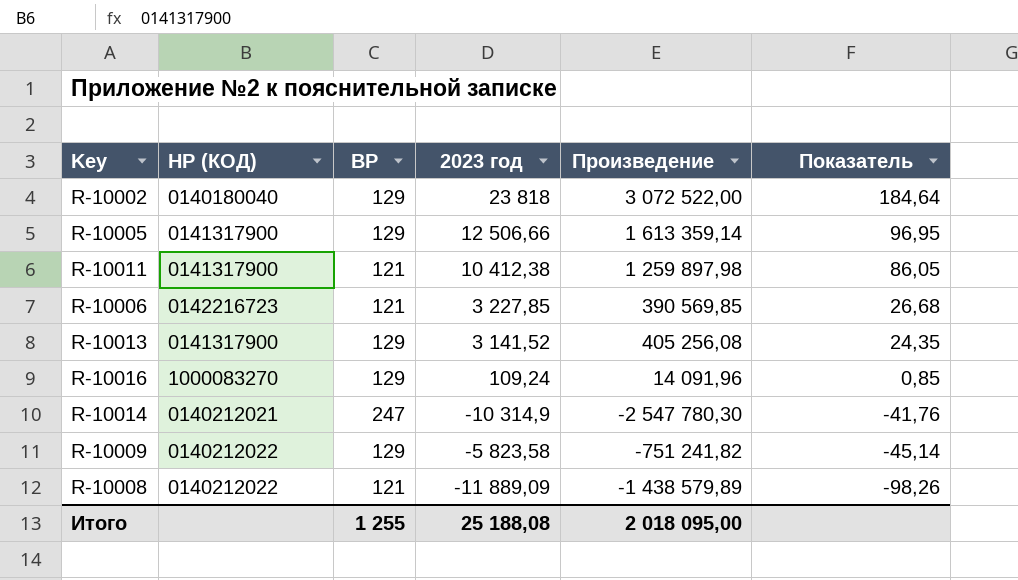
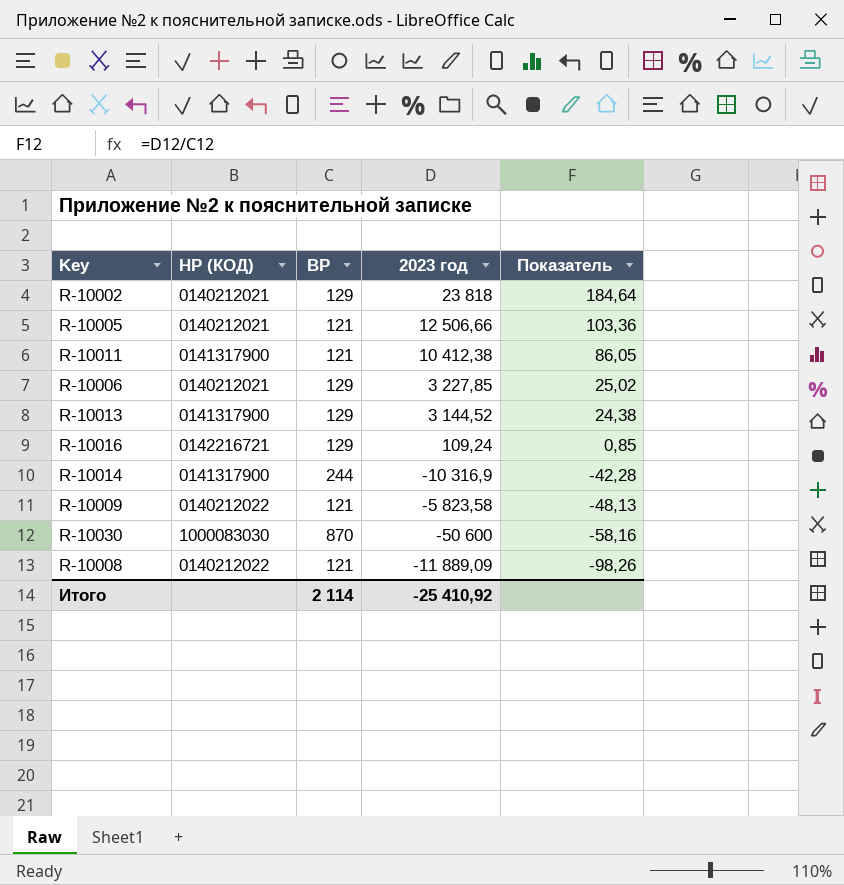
column Произведение | formula: [ВР] * [2023 год] -> none
R-10002 | НР (КОД): 0140180040 -> 0140212021
R-10005 | НР (КОД): 0141317900 -> 0140212021
R-10005 | ВР: 129 -> 121
R-10005 | Показатель: 96,95 -> 103,36
R-10006 | НР (КОД): 0142216723 -> 0140212021
R-10006 | ВР: 121 -> 129
R-10006 | Показатель: 26,68 -> 25,02
R-10013 | 2023 год: 3 141,52 -> 3 144,52
R-10013 | Показатель: 24,35 -> 24,38
R-10016 | НР (КОД): 1000083270 -> 0142216721
R-10014 | НР (КОД): 0140212021 -> 0141317900
R-10014 | ВР: 247 -> 244
R-10014 | 2023 год: -10 314,9 -> -10 316,9
R-10014 | Показатель: -41,76 -> -42,28
R-10009 | ВР: 129 -> 121
R-10009 | Показатель: -45,14 -> -48,13
row R-10030: none -> 1000083030 | 870 | -50 600 | -58,16
Итого | ВР: 1 255 -> 2 114
Итого | 2023 год: 25 188,08 -> -25 410,92

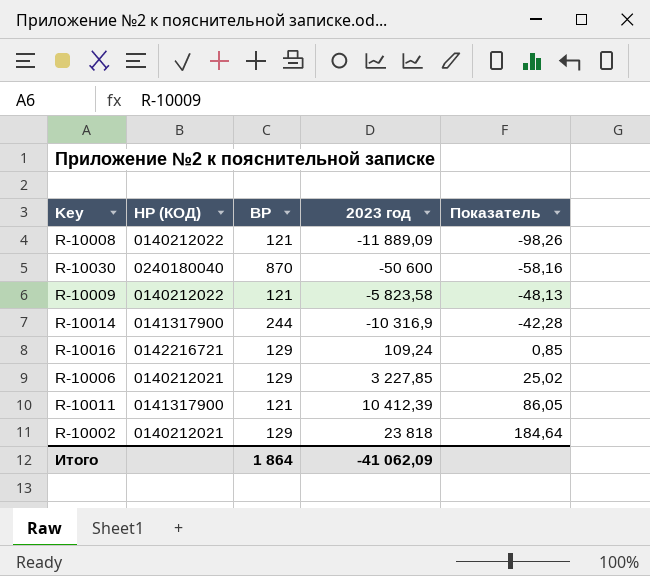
row order: Показатель descending -> Показатель ascending
row R-10005: 0140212021 | 121 | 12 506,66 | 103,36 -> none
row R-10013: 0141317900 | 129 | 3 144,52 | 24,38 -> none
R-10030 | НР (КОД): 1000083030 -> 0240180040
R-10011 | 2023 год: 10 412,38 -> 10 412,39
Итого | ВР: 2 114 -> 1 864
Итого | 2023 год: -25 410,92 -> -41 062,09

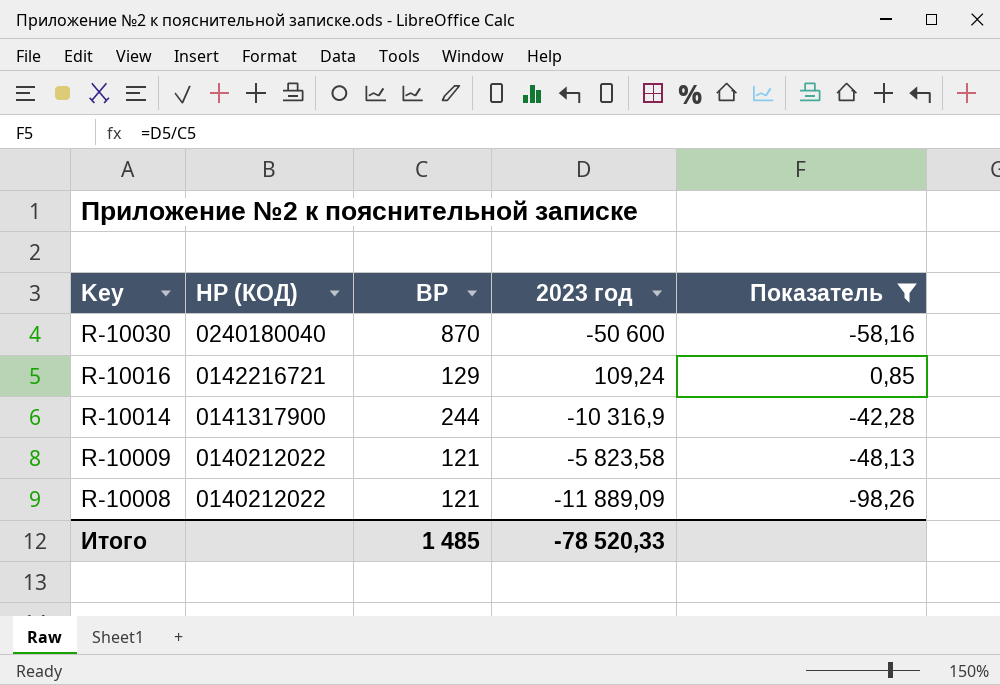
filter: none -> Показатель <= 0,85
row order: Показатель ascending -> Key descending
Итого | ВР: 1 864 -> 1 485
Итого | 2023 год: -41 062,09 -> -78 520,33

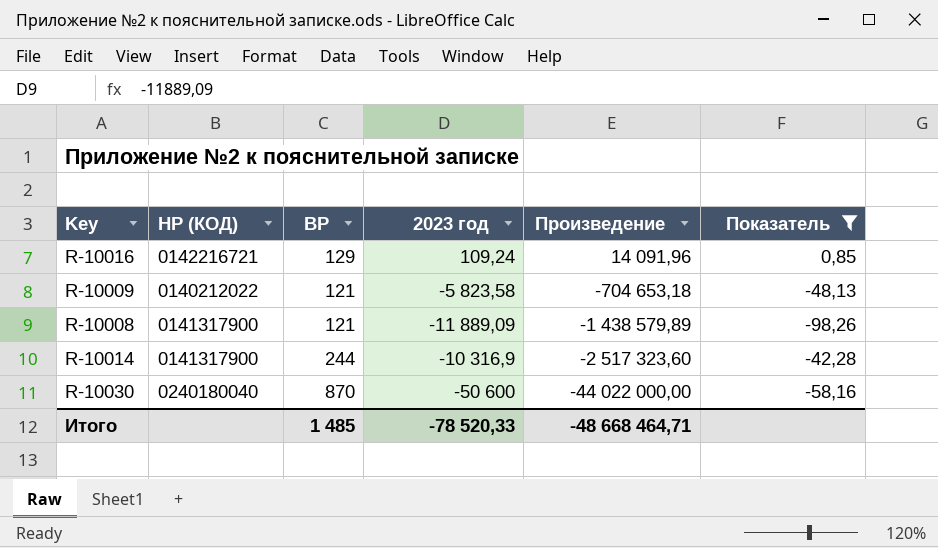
row order: Key descending -> Произведение descending
column Произведение | formula: none -> [ВР] * [2023 год]
R-10008 | НР (КОД): 0140212022 -> 0141317900

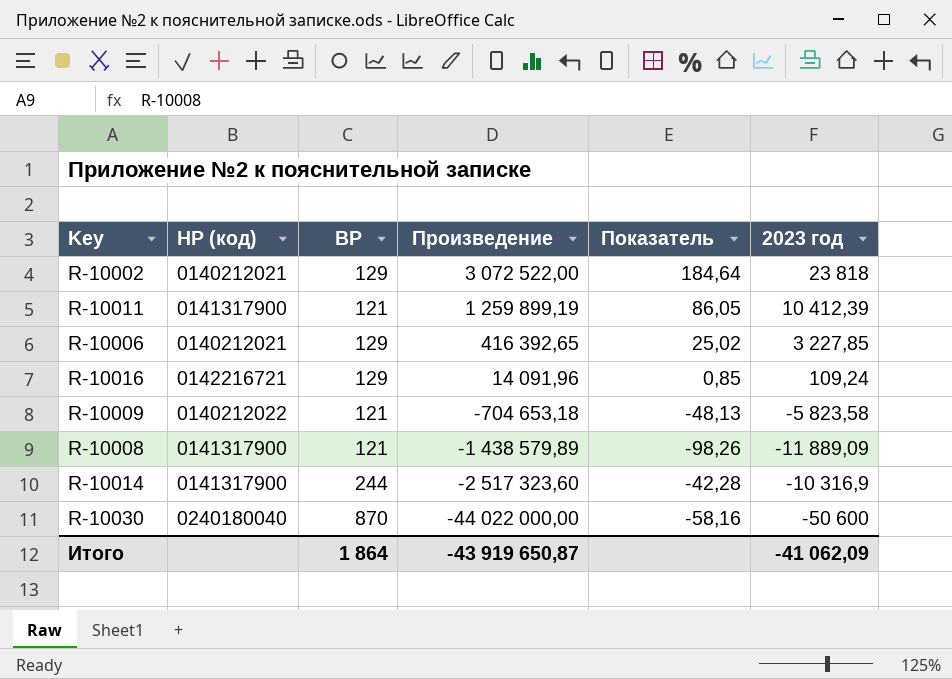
filter: Показатель <= 0,85 -> none
column name: НР (КОД) -> НР (код)
column 2023 год | position: 4 -> 6
Итого | ВР: 1 485 -> 1 864
Итого | Произведение: -48 668 464,71 -> -43 919 650,87
Итого | 2023 год: -78 520,33 -> -41 062,09

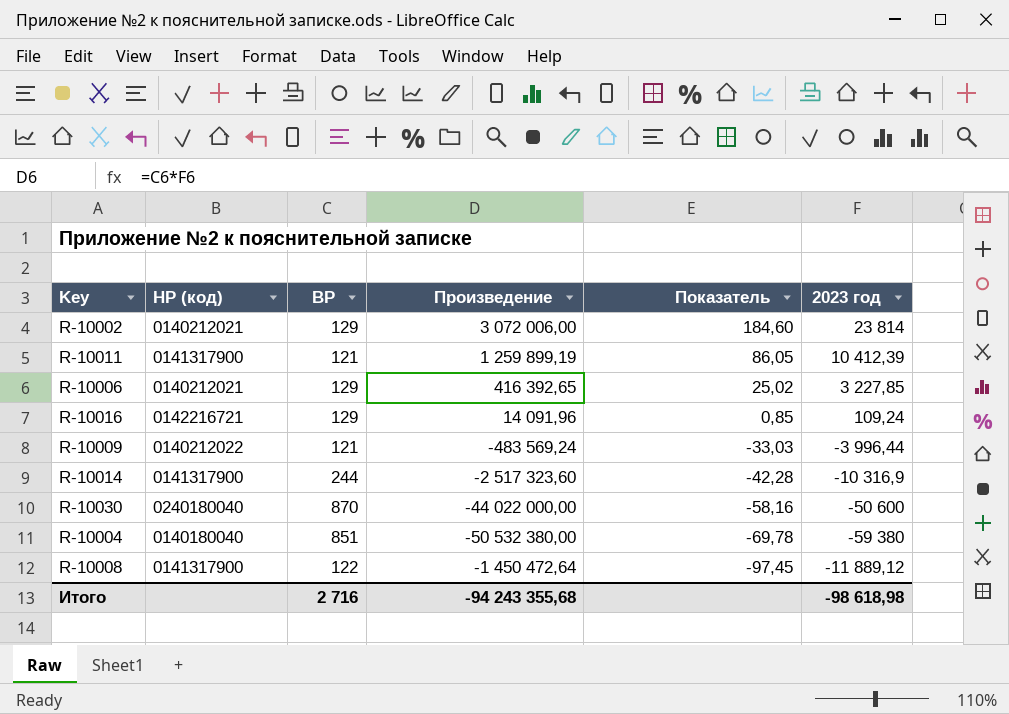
row order: Произведение descending -> Показатель descending
R-10002 | Произведение: 3 072 522,00 -> 3 072 006,00
R-10002 | Показатель: 184,64 -> 184,60
R-10002 | 2023 год: 23 818 -> 23 814
R-10009 | Произведение: -704 653,18 -> -483 569,24
R-10009 | Показатель: -48,13 -> -33,03
R-10009 | 2023 год: -5 823,58 -> -3 996,44
row R-10004: none -> 0140180040 | 851 | -50 532 380,00 | -69,78 | -59 380
R-10008 | ВР: 121 -> 122
R-10008 | Произведение: -1 438 579,89 -> -1 450 472,64
R-10008 | Показатель: -98,26 -> -97,45
R-10008 | 2023 год: -11 889,09 -> -11 889,12
Итого | ВР: 1 864 -> 2 716
Итого | Произведение: -43 919 650,87 -> -94 243 355,68
Итого | 2023 год: -41 062,09 -> -98 618,98

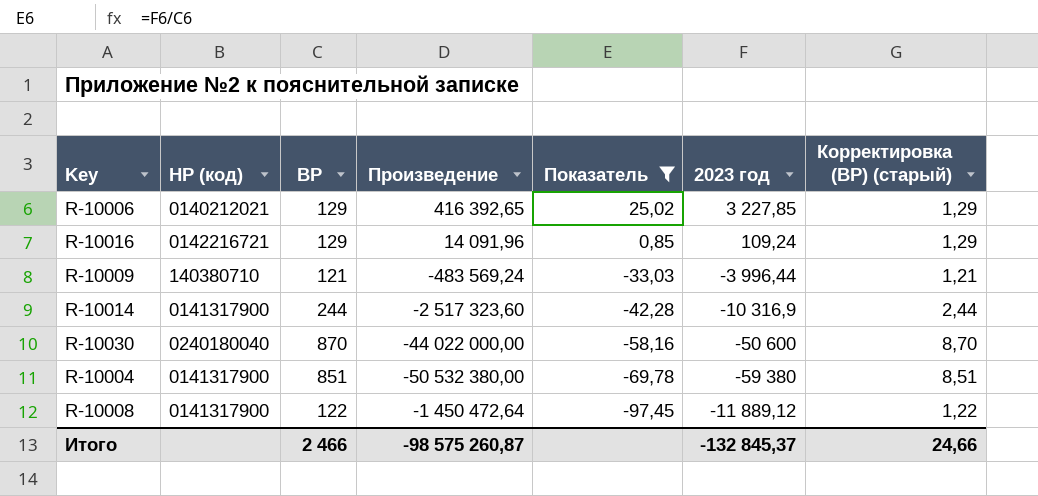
filter: none -> Показатель <= 25,02
column Корректировка (ВР) (старый) | formula: none -> [ВР] * 0,01
R-10009 | НР (код): 0140212022 -> 140380710
R-10004 | НР (код): 0140180040 -> 0141317900
Итого | ВР: 2 716 -> 2 466
Итого | Произведение: -94 243 355,68 -> -98 575 260,87
Итого | 2023 год: -98 618,98 -> -132 845,37

